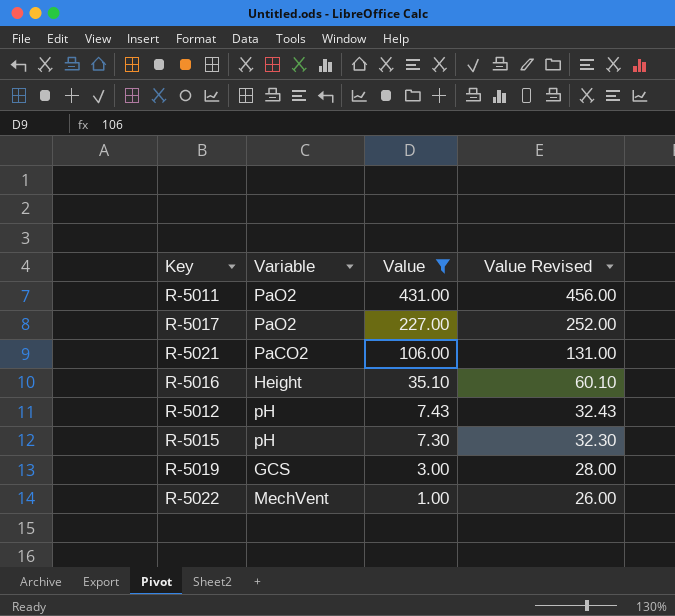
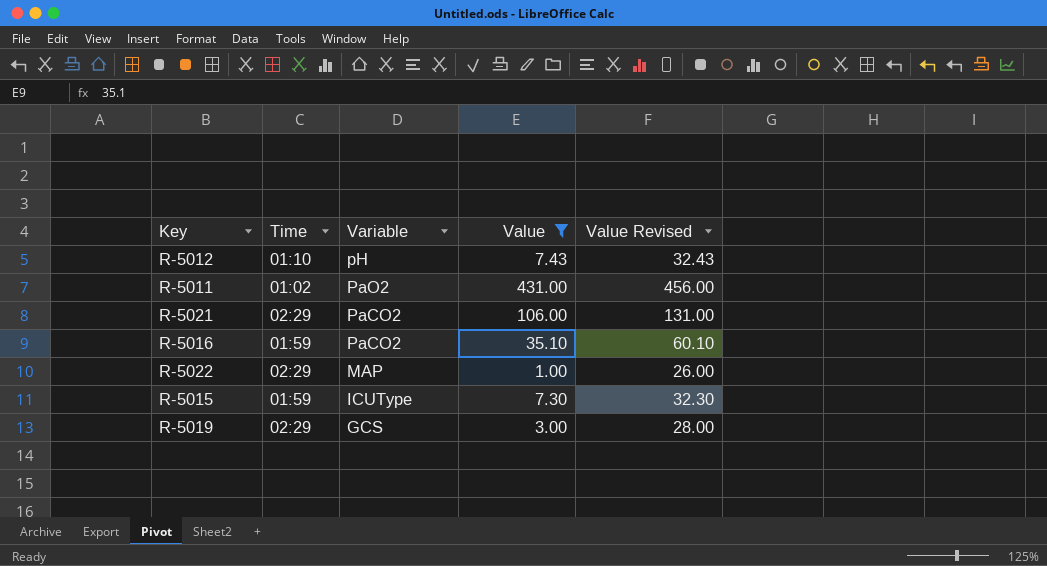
row order: Value descending -> Variable descending
column Time | position: none -> 2
row R-5017: PaO2 | 227.00 | 252.00 -> none
R-5016 | Variable: Height -> PaCO2
R-5022 | Variable: MechVent -> MAP
R-5015 | Variable: pH -> ICUType

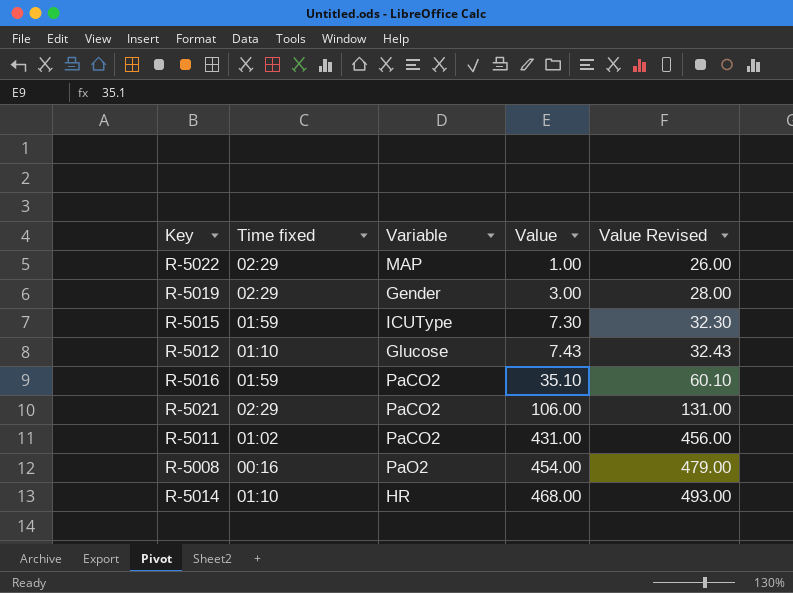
filter: Value <= 431.00 -> none
row order: Variable descending -> Value ascending
column name: Time -> Time fixed
R-5019 | Variable: GCS -> Gender
R-5012 | Variable: pH -> Glucose
R-5011 | Variable: PaO2 -> PaCO2

